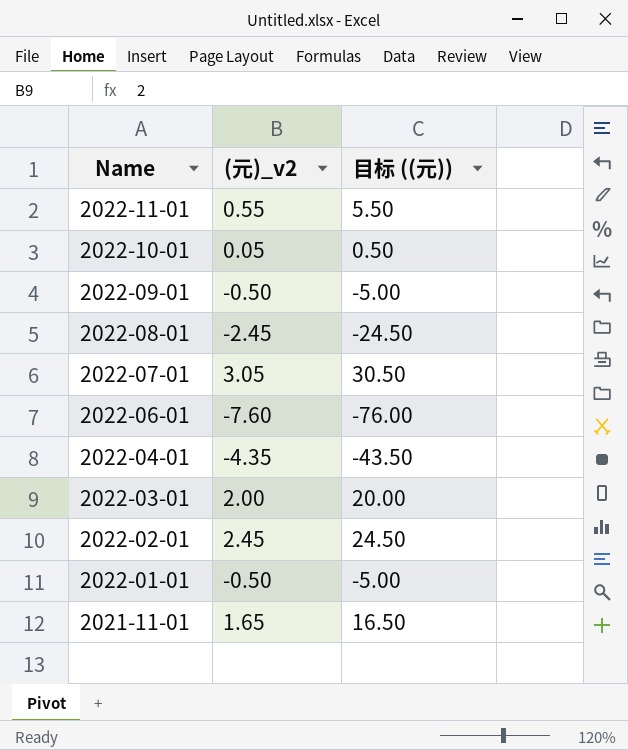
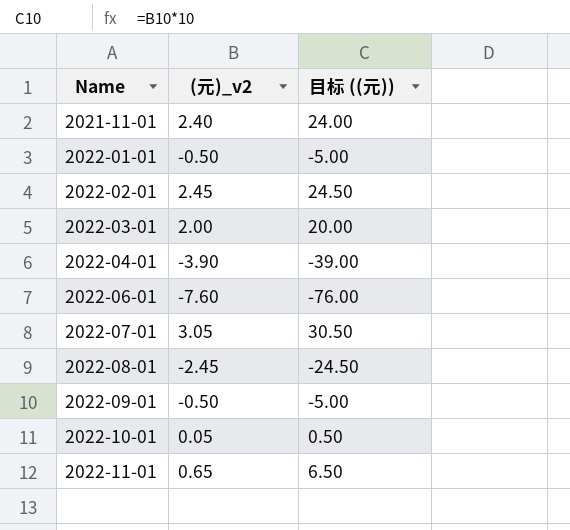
row order: Name descending -> Name ascending
2021-11-01 | (元)_v2: 1.65 -> 2.40
2021-11-01 | 目标 ((元)): 16.50 -> 24.00
2022-04-01 | (元)_v2: -4.35 -> -3.90
2022-04-01 | 目标 ((元)): -43.50 -> -39.00
2022-11-01 | (元)_v2: 0.55 -> 0.65
2022-11-01 | 目标 ((元)): 5.50 -> 6.50

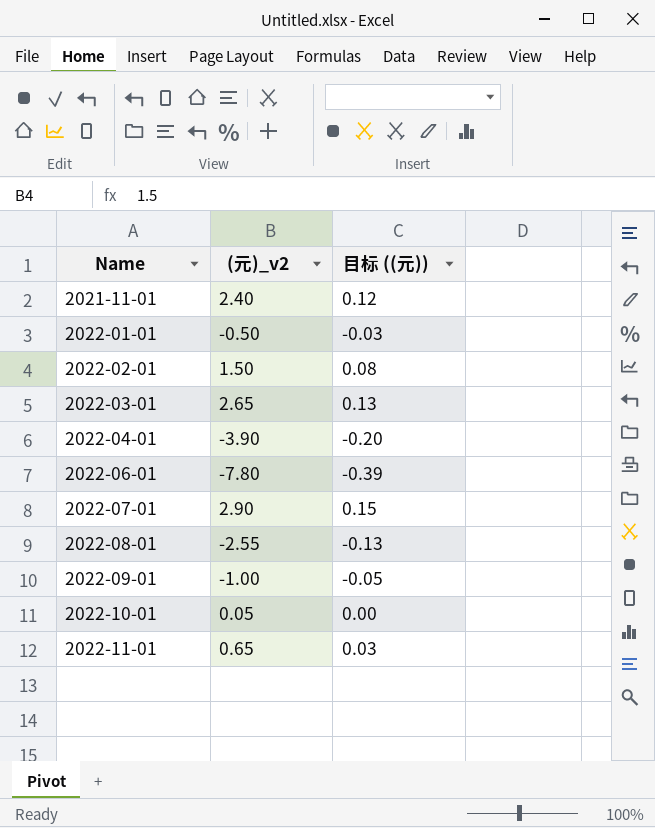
column 目标 ((元)) | formula: [(元)_v2] * 10 -> [(元)_v2] * 0.05
2022-02-01 | (元)_v2: 2.45 -> 1.50
2022-03-01 | (元)_v2: 2.00 -> 2.65
2022-06-01 | (元)_v2: -7.60 -> -7.80
2022-07-01 | (元)_v2: 3.05 -> 2.90
2022-08-01 | (元)_v2: -2.45 -> -2.55
2022-09-01 | (元)_v2: -0.50 -> -1.00

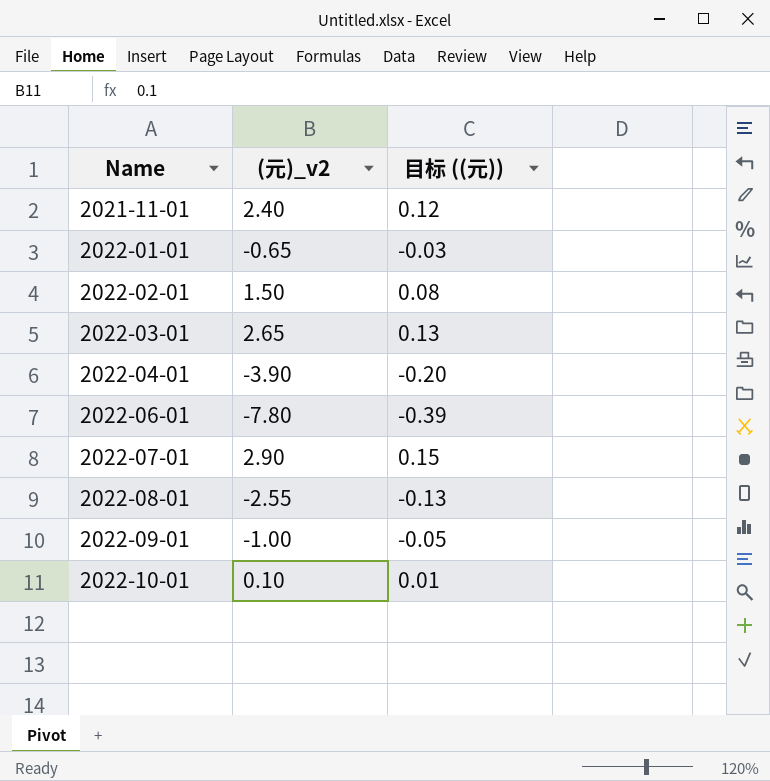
row 2022-11-01: 0.65 | 0.03 -> none
2022-01-01 | (元)_v2: -0.50 -> -0.65
2022-10-01 | (元)_v2: 0.05 -> 0.10
2022-10-01 | 目标 ((元)): 0.00 -> 0.01

